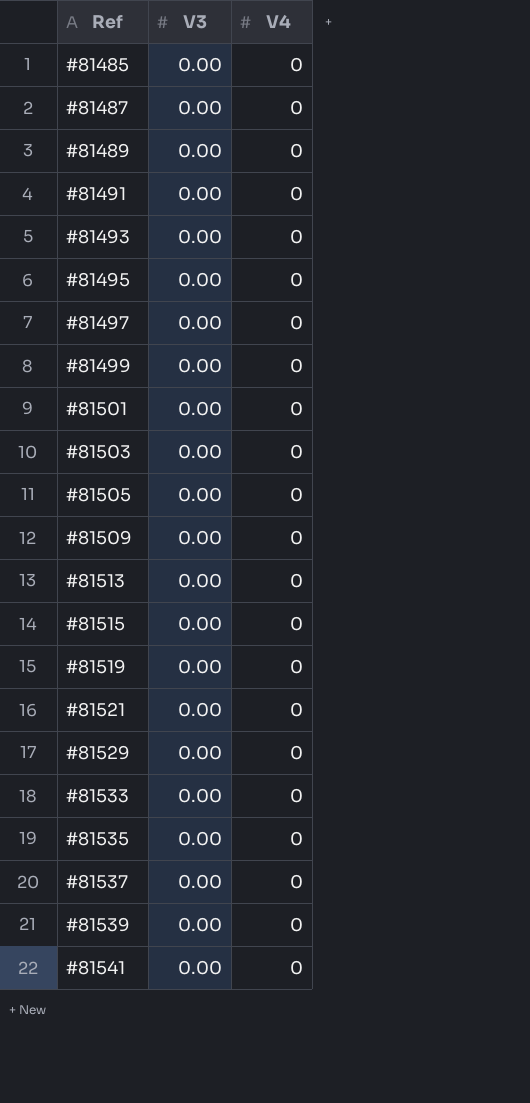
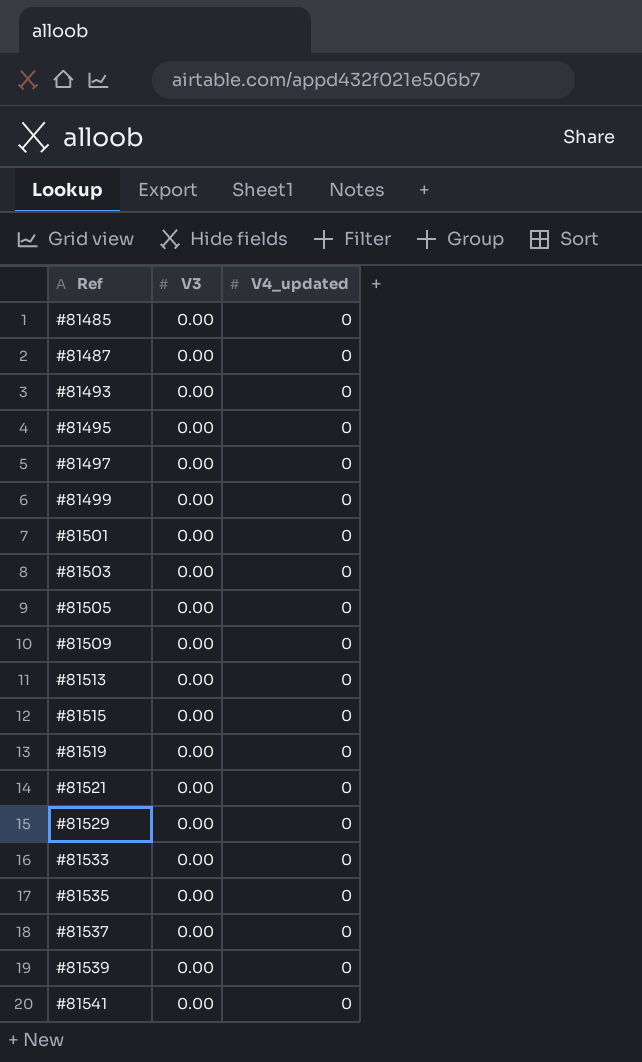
column name: V4 -> V4_updated
row #81489: 0.00 | 0 -> none
row #81491: 0.00 | 0 -> none

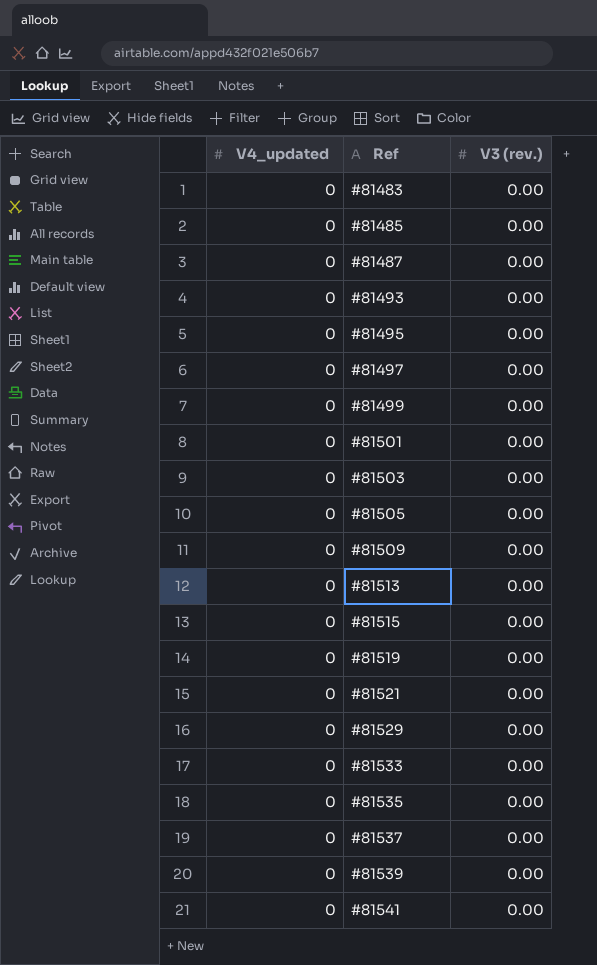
column V4_updated | position: 3 -> 1
column name: V3 -> V3 (rev.)
row #81483: none -> 0 | 0.00

